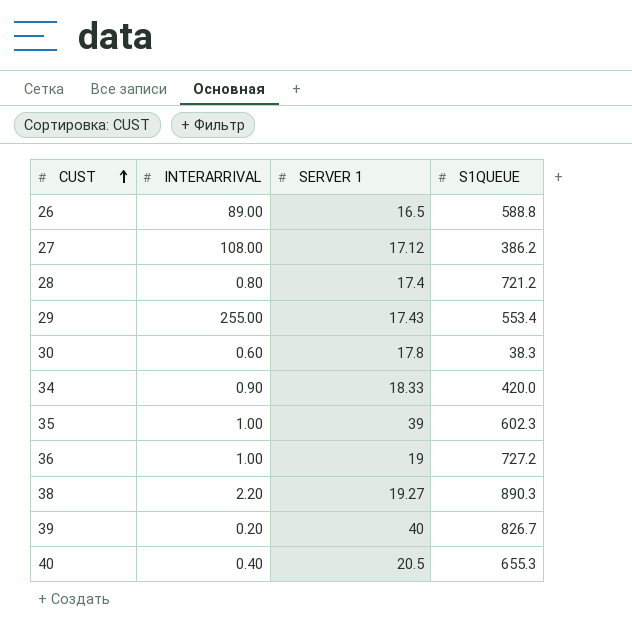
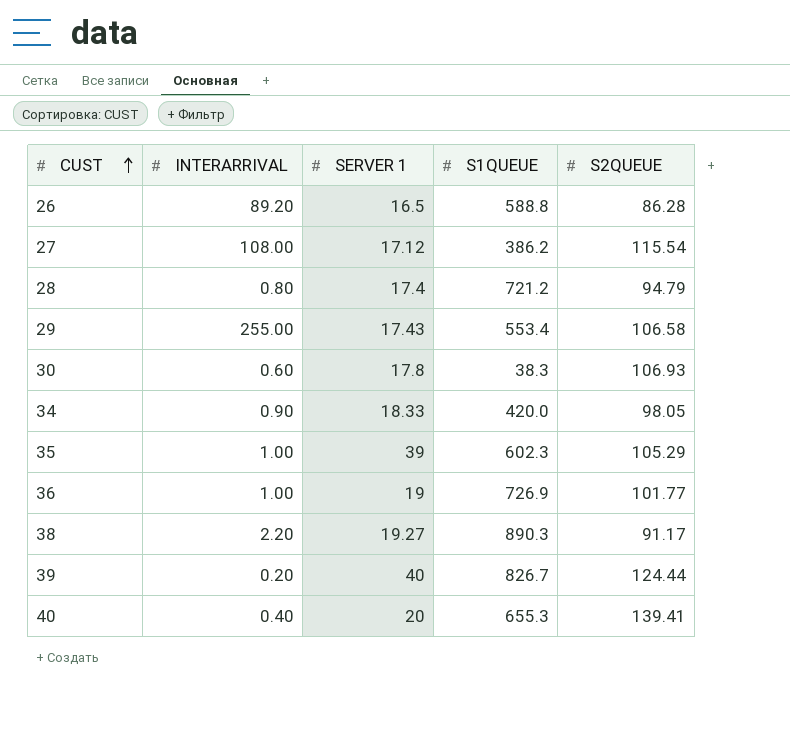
column S2QUEUE | position: none -> 5
26 | INTERARRIVAL: 89.00 -> 89.20
36 | S1QUEUE: 727.2 -> 726.9
40 | SERVER 1: 20.5 -> 20

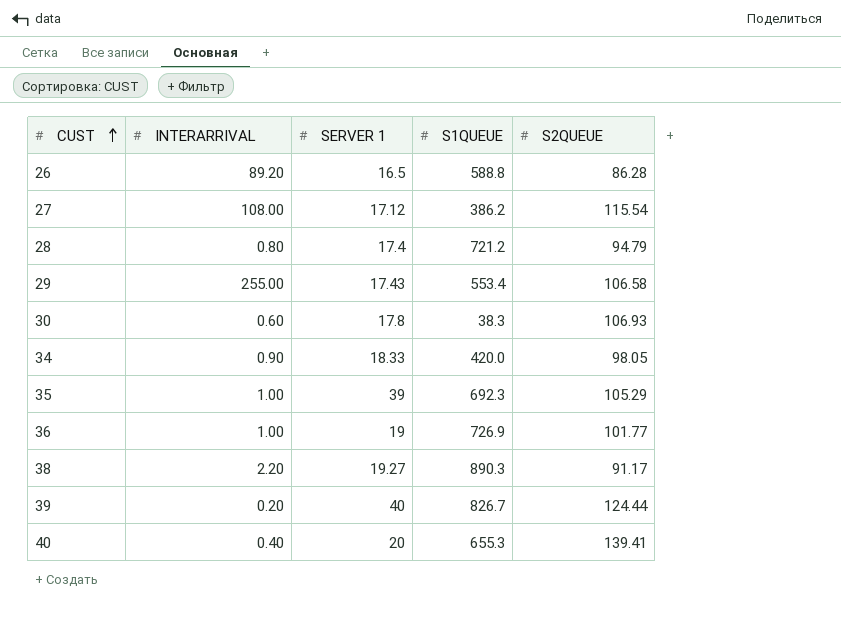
35 | S1QUEUE: 602.3 -> 692.3

